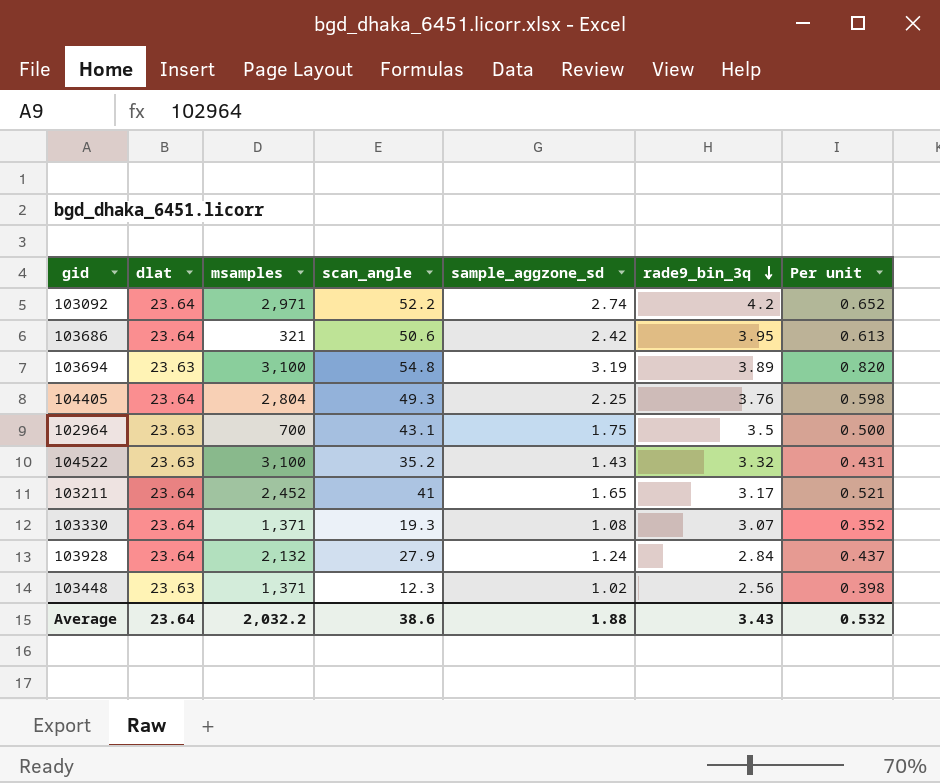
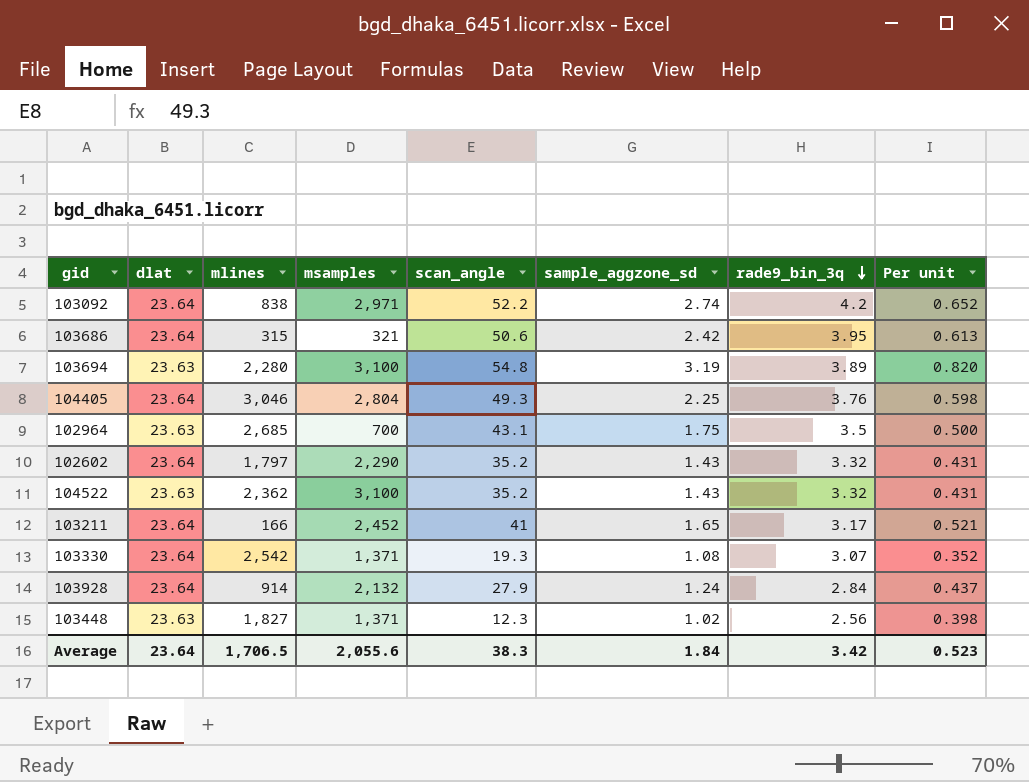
column mlines | position: none -> 3
row 102602: none -> 23.64 | 1,797 | 2,290 | 35.2 | 1.43 | 3.32 | 0.431
Average | msamples: 2,032.2 -> 2,055.6
Average | scan_angle: 38.6 -> 38.3
Average | sample_aggzone_sd: 1.88 -> 1.84
Average | rade9_bin_3q: 3.43 -> 3.42
Average | Per unit: 0.532 -> 0.523

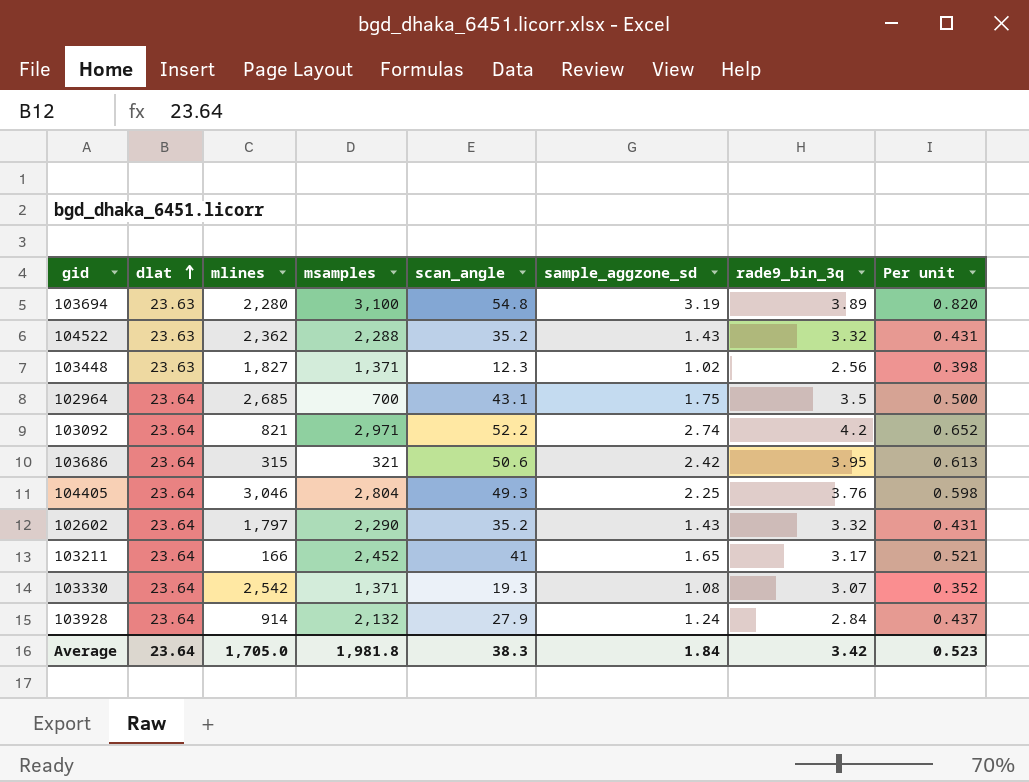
row order: rade9_bin_3q descending -> dlat ascending
104522 | msamples: 3,100 -> 2,288
102964 | dlat: 23.63 -> 23.64
103092 | mlines: 838 -> 821
Average | mlines: 1,706.5 -> 1,705.0
Average | msamples: 2,055.6 -> 1,981.8

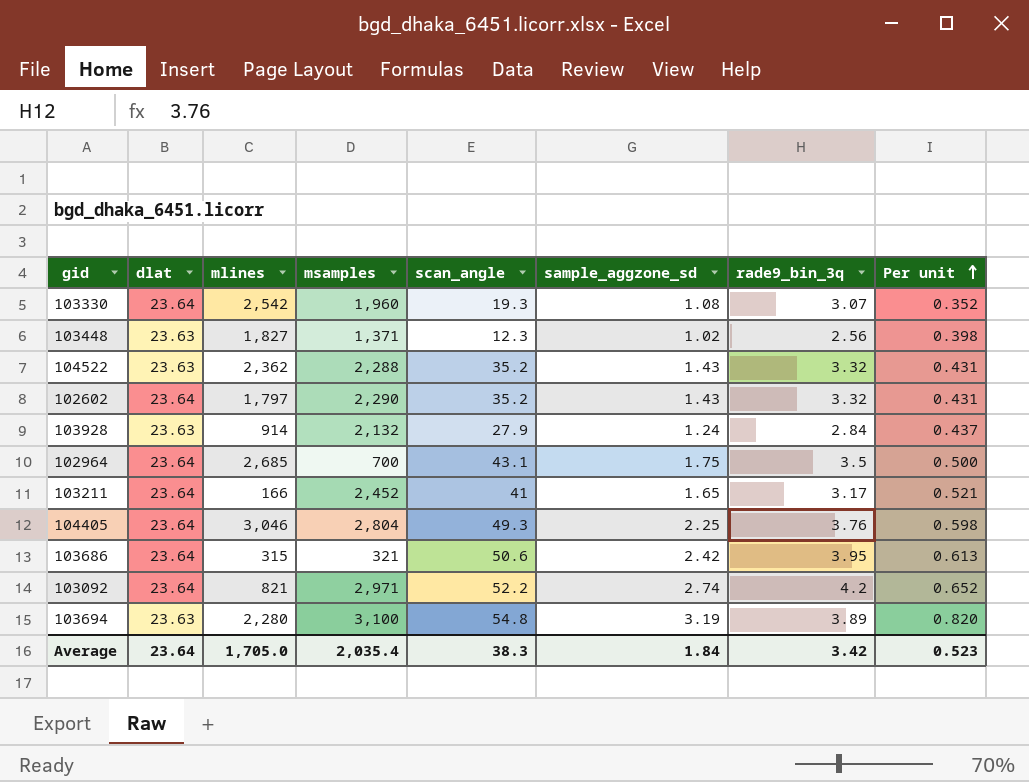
row order: dlat ascending -> Per unit ascending
103330 | msamples: 1,371 -> 1,960
103928 | dlat: 23.64 -> 23.63
Average | msamples: 1,981.8 -> 2,035.4

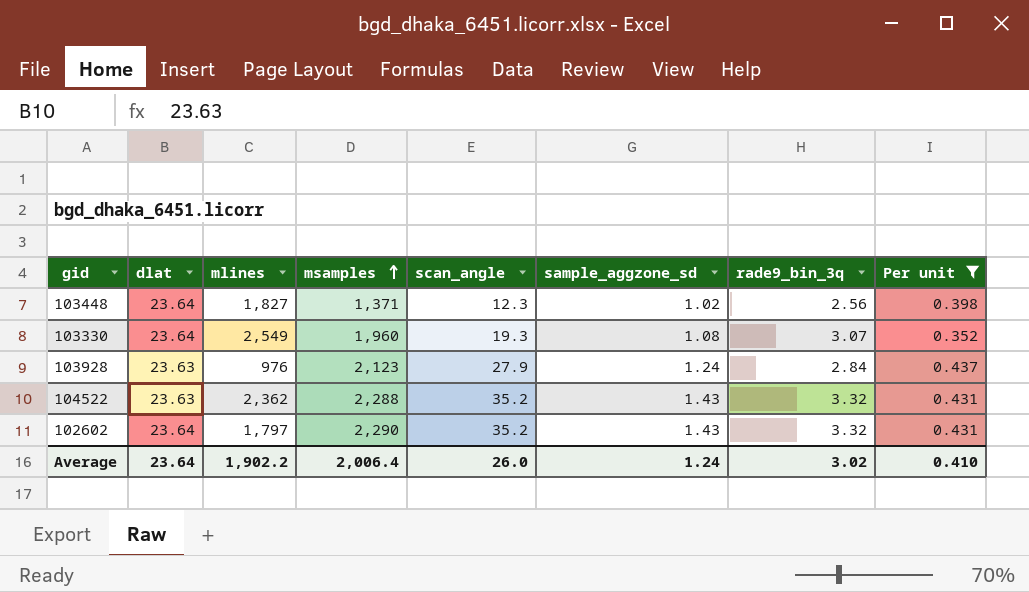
filter: none -> Per unit <= 0.437
row order: Per unit ascending -> msamples ascending
103448 | dlat: 23.63 -> 23.64
103330 | mlines: 2,542 -> 2,549
103928 | mlines: 914 -> 976
103928 | msamples: 2,132 -> 2,123
Average | mlines: 1,705.0 -> 1,902.2
Average | msamples: 2,035.4 -> 2,006.4
Average | scan_angle: 38.3 -> 26.0
Average | sample_aggzone_sd: 1.84 -> 1.24
Average | rade9_bin_3q: 3.42 -> 3.02
Average | Per unit: 0.523 -> 0.410

